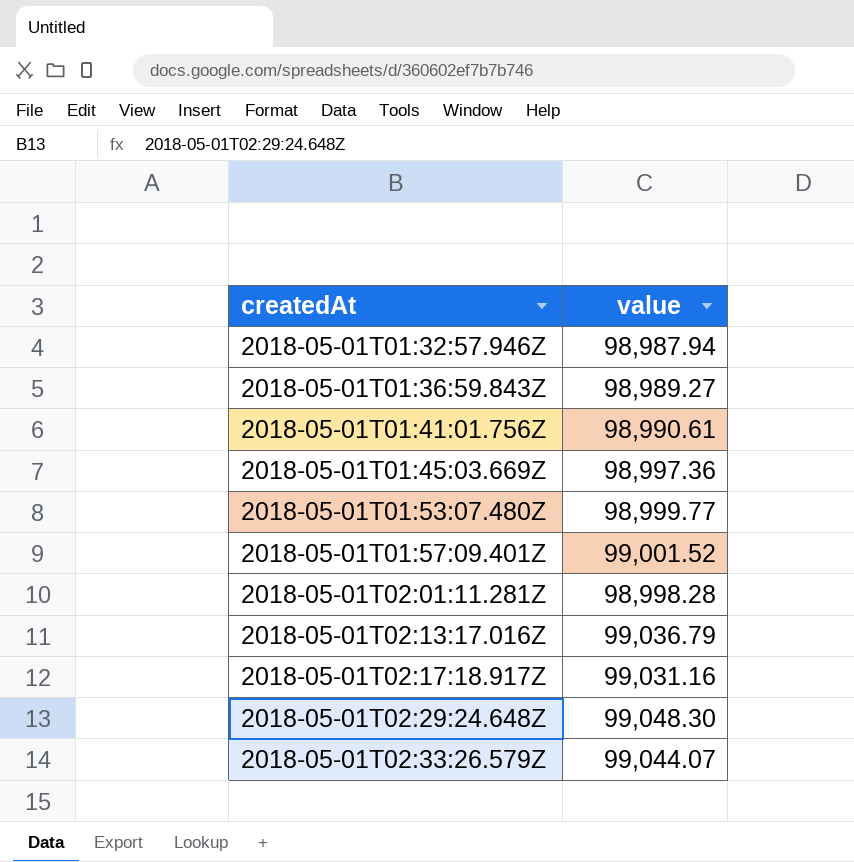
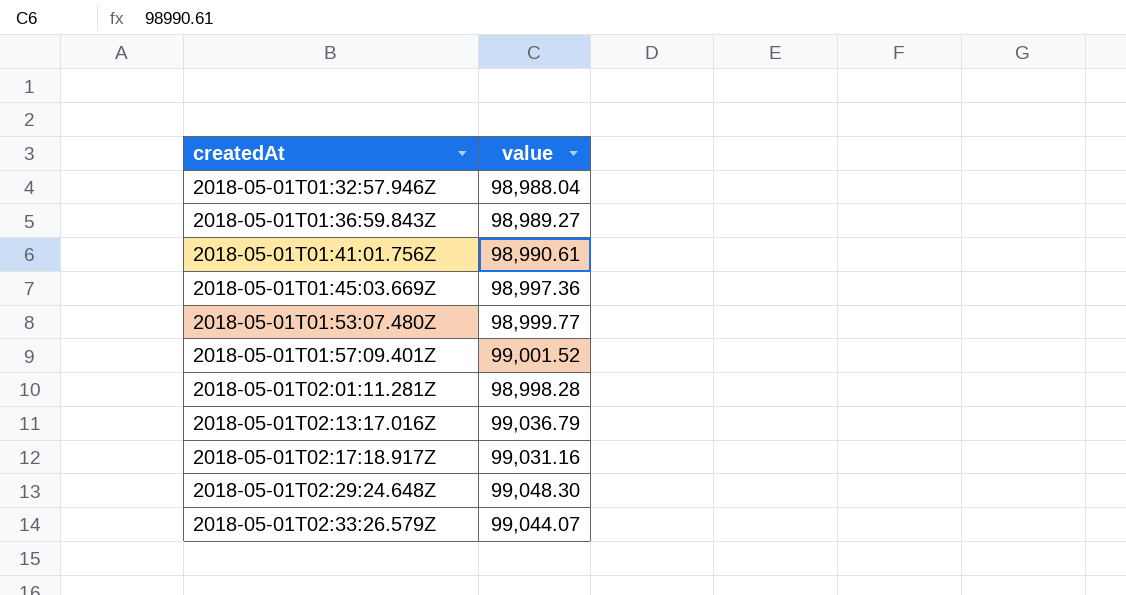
2018-05-01T01:32:57.946Z | value: 98,987.94 -> 98,988.04

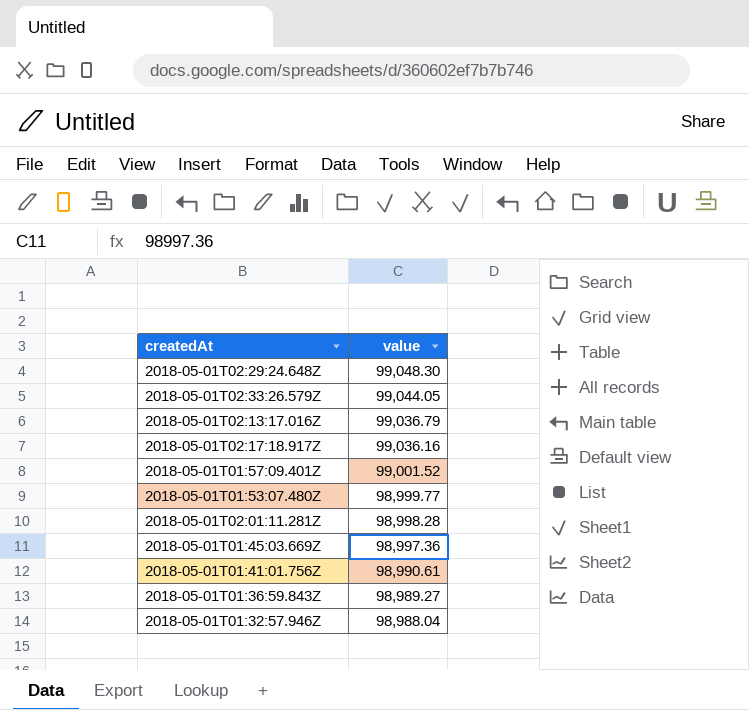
row order: createdAt ascending -> value descending
2018-05-01T02:33:26.579Z | value: 99,044.07 -> 99,044.05
2018-05-01T02:17:18.917Z | value: 99,031.16 -> 99,036.16

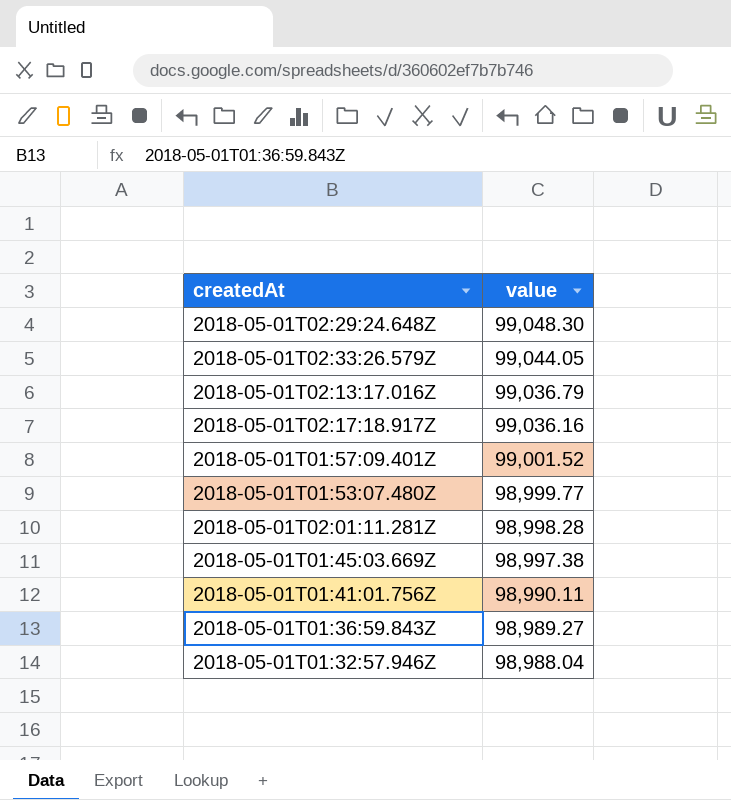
2018-05-01T01:45:03.669Z | value: 98,997.36 -> 98,997.38
2018-05-01T01:41:01.756Z | value: 98,990.61 -> 98,990.11

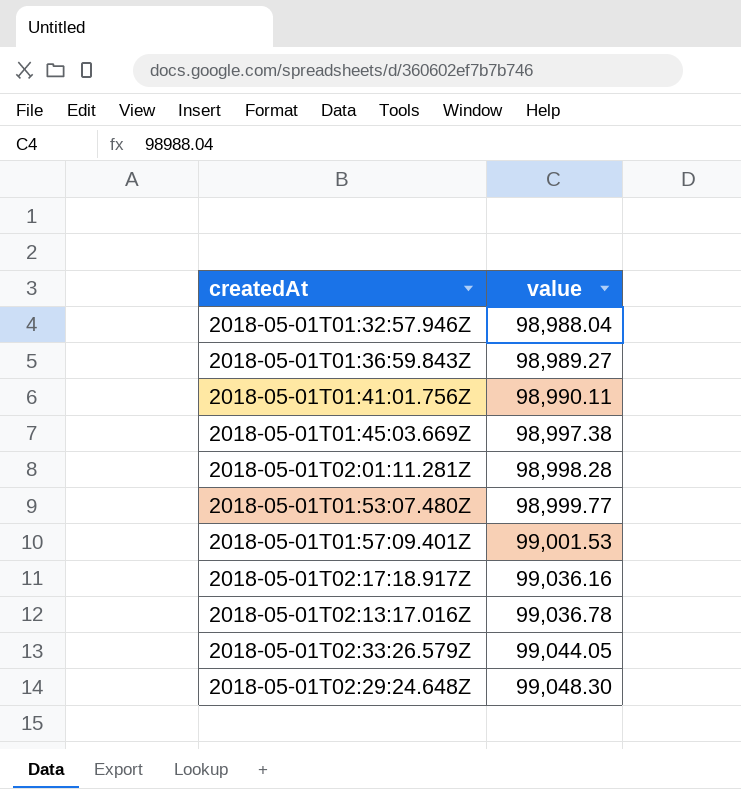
row order: value descending -> value ascending
2018-05-01T01:57:09.401Z | value: 99,001.52 -> 99,001.53
2018-05-01T02:13:17.016Z | value: 99,036.79 -> 99,036.78

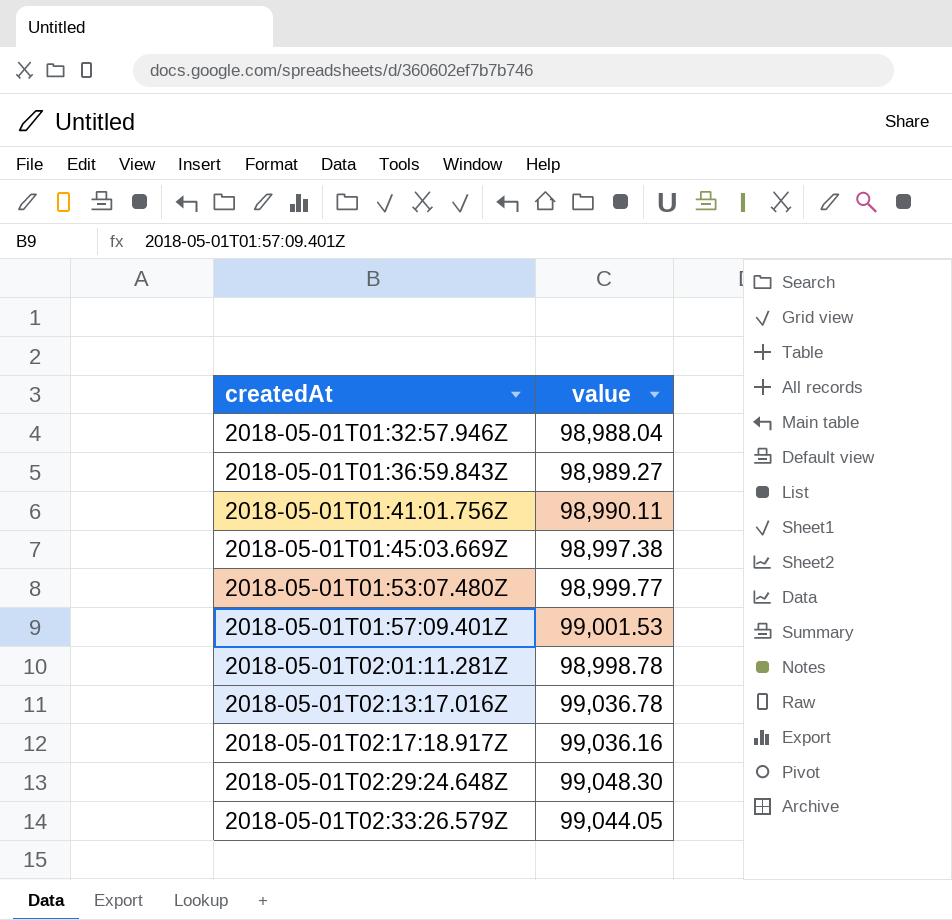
row order: value ascending -> createdAt ascending
2018-05-01T02:01:11.281Z | value: 98,998.28 -> 98,998.78

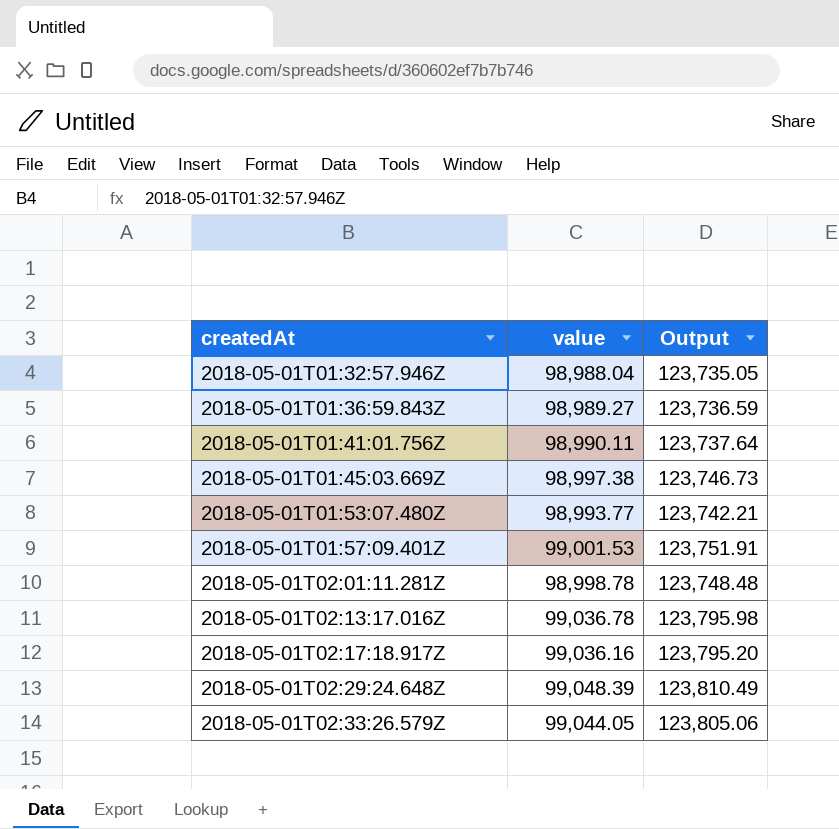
column Output | formula: none -> [value] * 1.25
2018-05-01T01:53:07.480Z | value: 98,999.77 -> 98,993.77
2018-05-01T02:29:24.648Z | value: 99,048.30 -> 99,048.39

